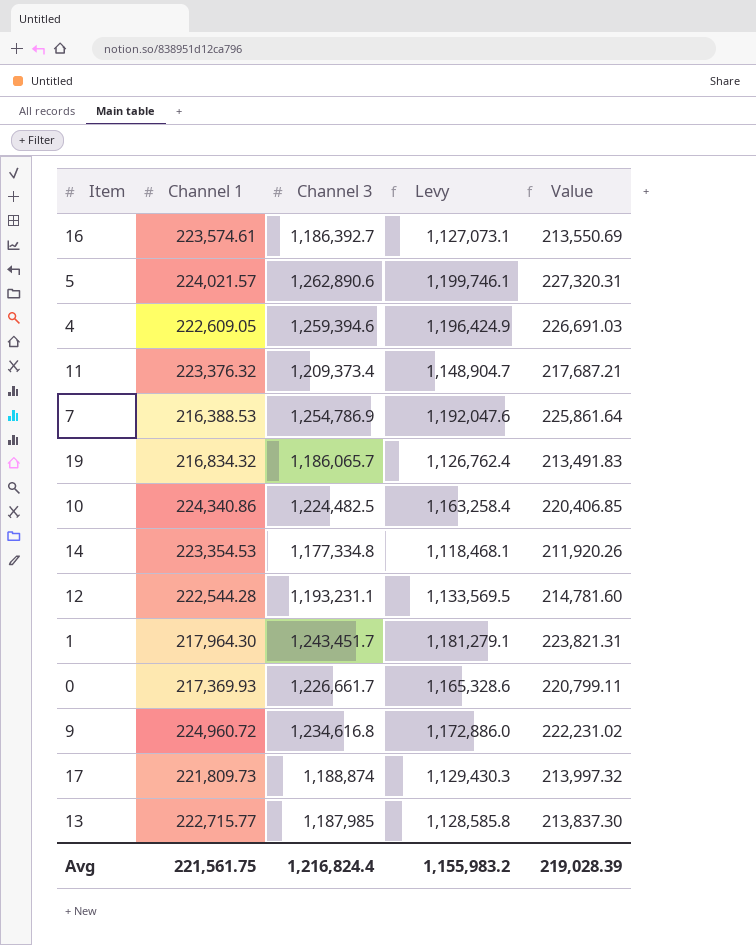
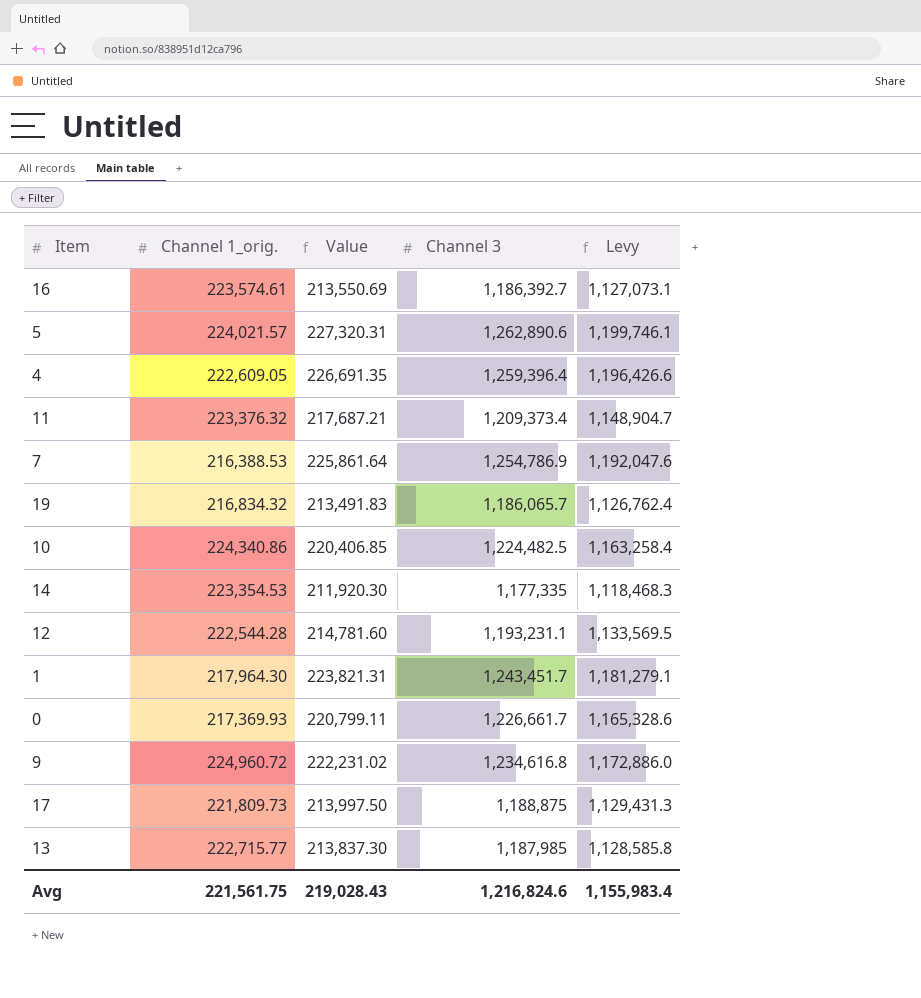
column name: Channel 1 -> Channel 1_orig.
column Value | position: 5 -> 3
4 | Value: 226,691.03 -> 226,691.35
4 | Channel 3: 1,259,394.6 -> 1,259,396.4
4 | Levy: 1,196,424.9 -> 1,196,426.6
14 | Value: 211,920.26 -> 211,920.30
14 | Channel 3: 1,177,334.8 -> 1,177,335
14 | Levy: 1,118,468.1 -> 1,118,468.3
17 | Value: 213,997.32 -> 213,997.50
17 | Channel 3: 1,188,874 -> 1,188,875
17 | Levy: 1,129,430.3 -> 1,129,431.3
Avg | Value: 219,028.39 -> 219,028.43
Avg | Channel 3: 1,216,824.4 -> 1,216,824.6
Avg | Levy: 1,155,983.2 -> 1,155,983.4

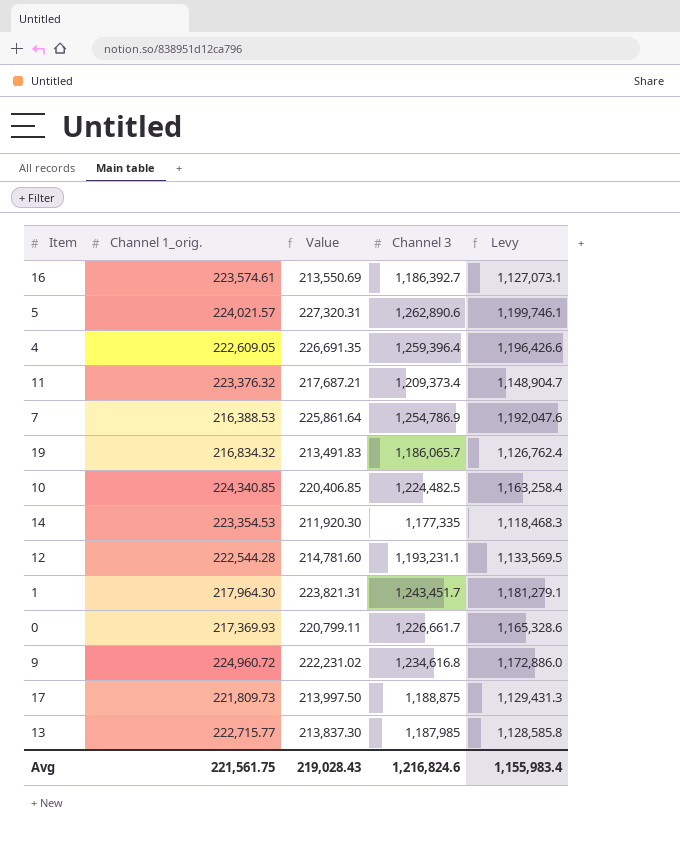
10 | Channel 1_orig.: 224,340.86 -> 224,340.85

